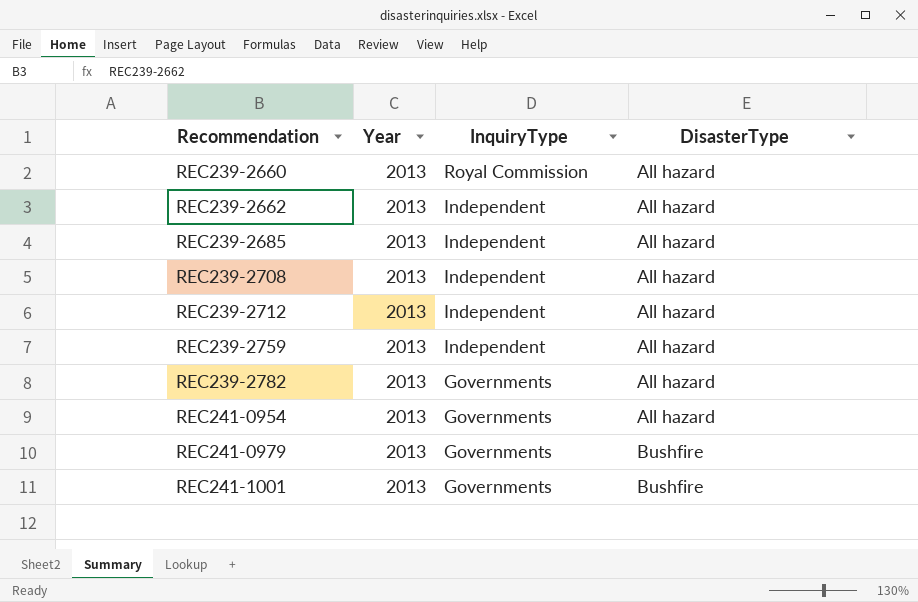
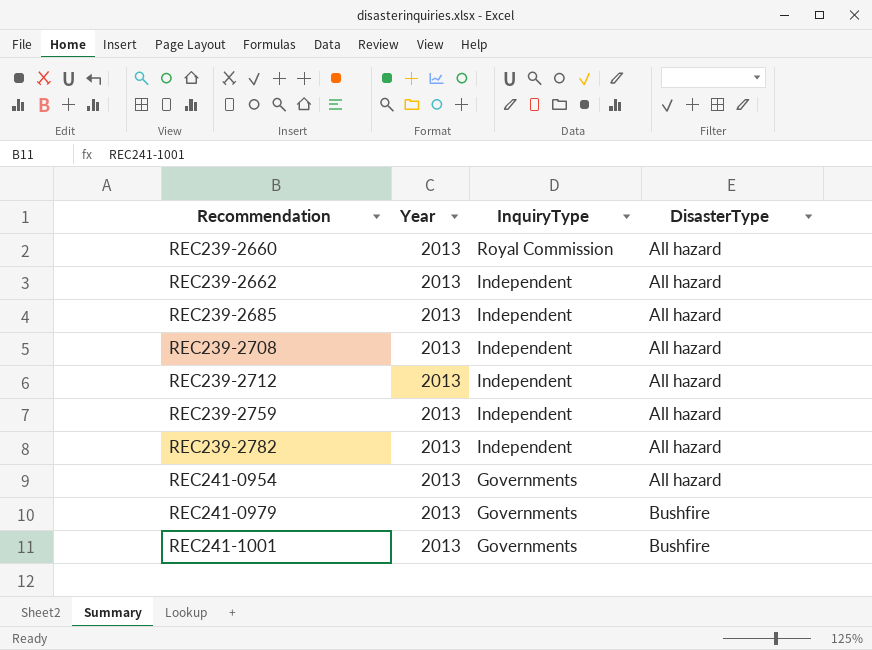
REC239-2782 | InquiryType: Governments -> Independent

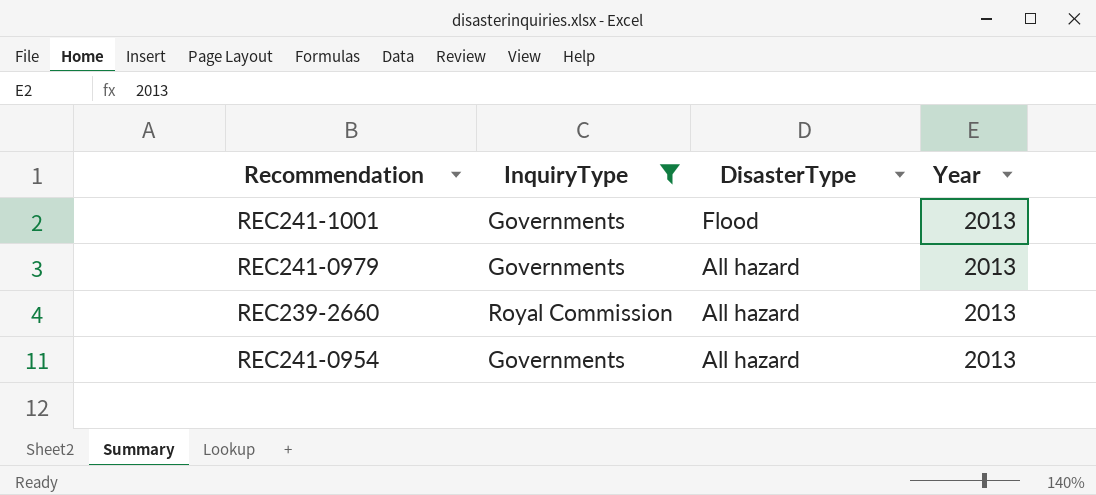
filter: none -> InquiryType != Independent
row order: Recommendation ascending -> DisasterType descending
column Year | position: 2 -> 4
REC241-1001 | DisasterType: Bushfire -> Flood
REC241-0979 | DisasterType: Bushfire -> All hazard

